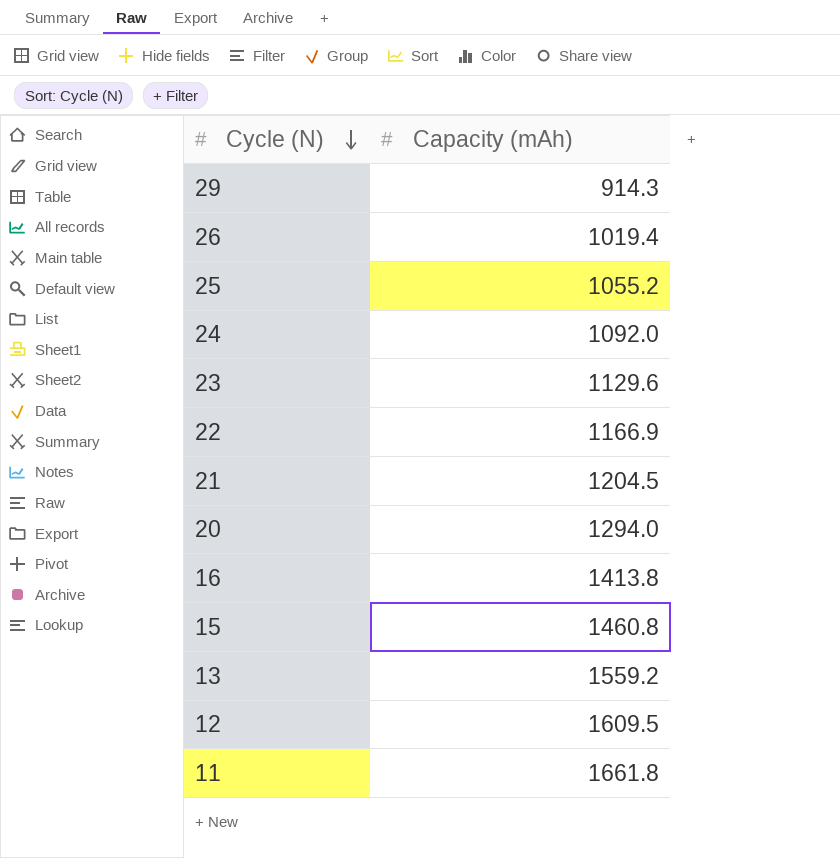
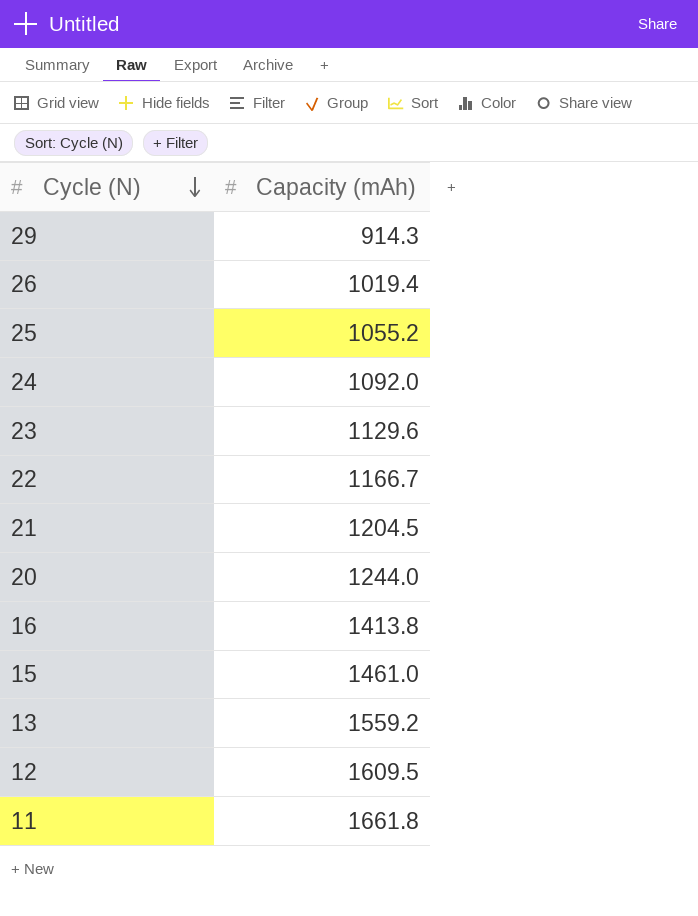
22 | Capacity (mAh): 1166.9 -> 1166.7
20 | Capacity (mAh): 1294.0 -> 1244.0
15 | Capacity (mAh): 1460.8 -> 1461.0

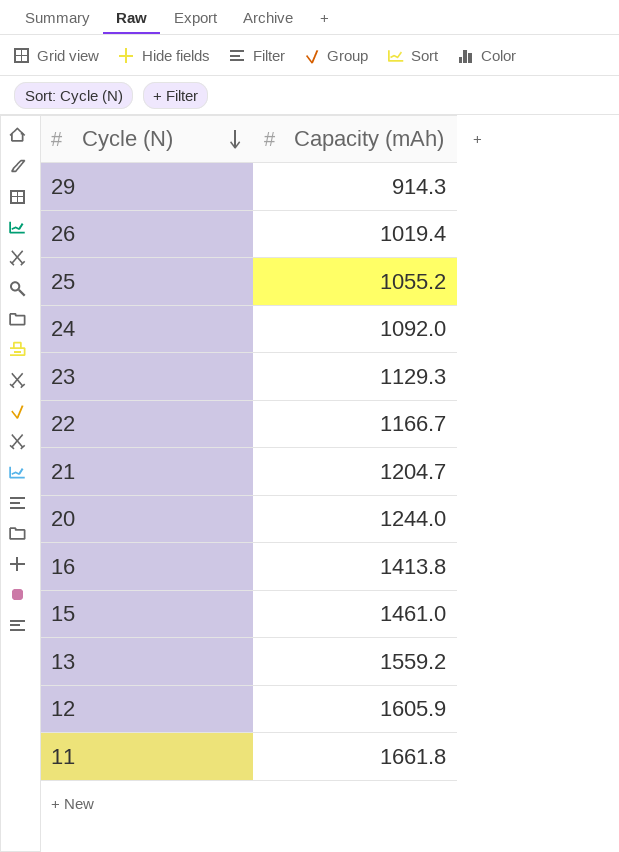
23 | Capacity (mAh): 1129.6 -> 1129.3
21 | Capacity (mAh): 1204.5 -> 1204.7
12 | Capacity (mAh): 1609.5 -> 1605.9

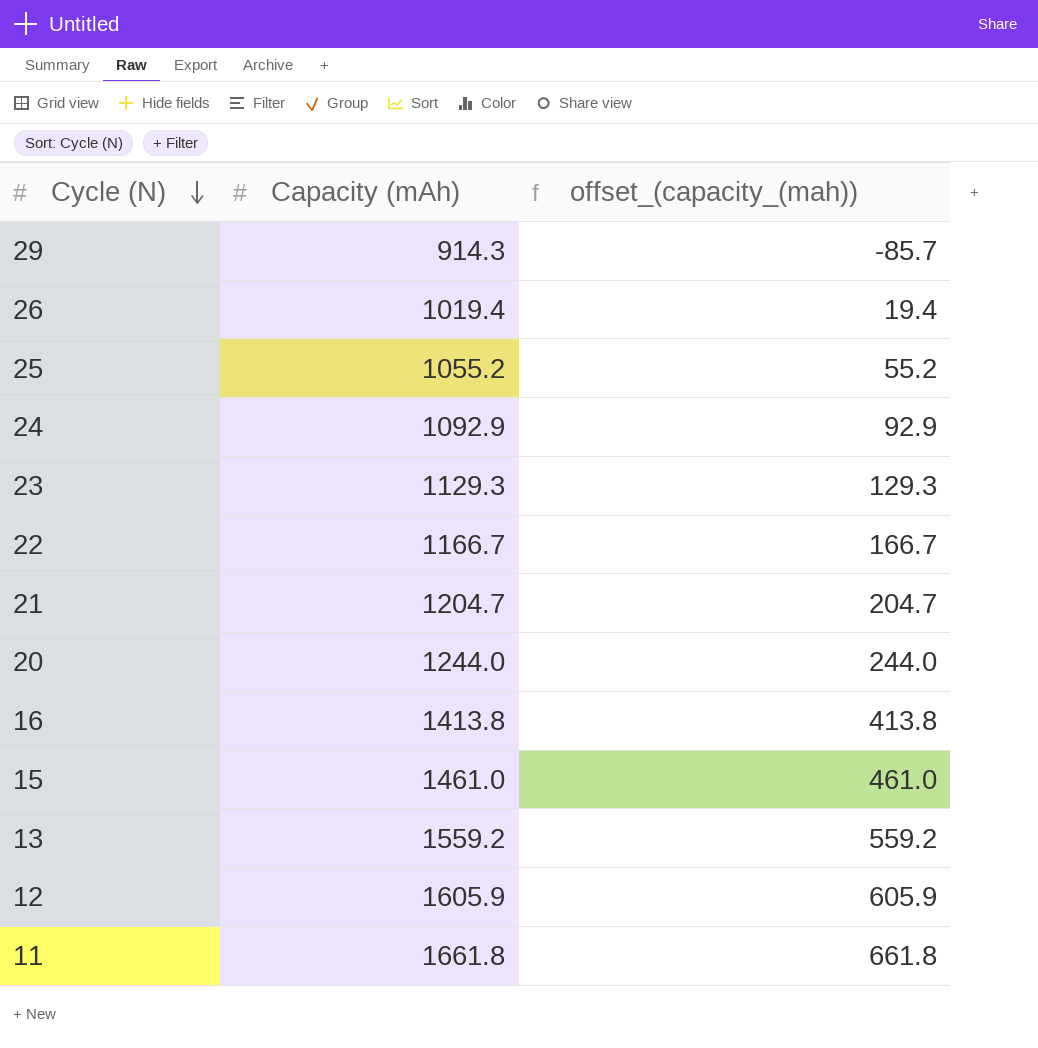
column offset_(capacity_(mah)) | formula: none -> [Capacity (mAh)] - 1000
24 | Capacity (mAh): 1092.0 -> 1092.9

